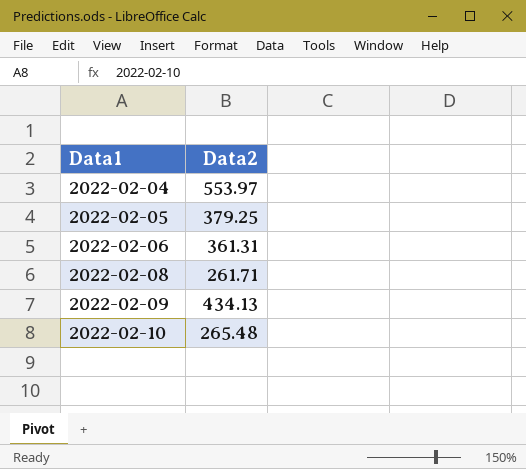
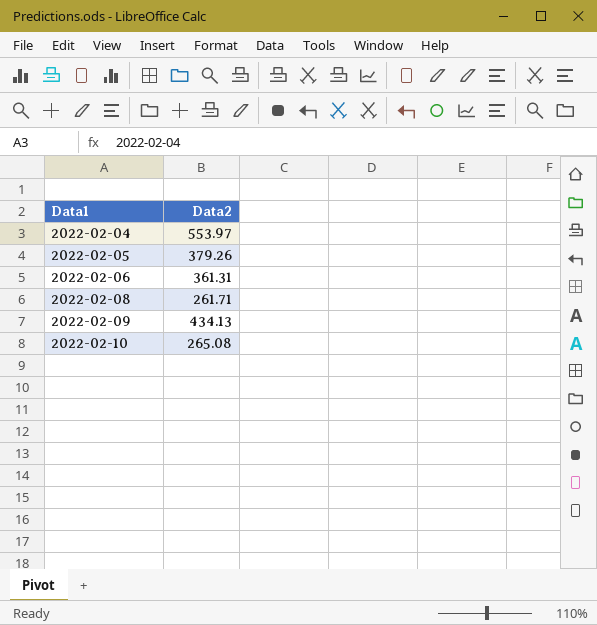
2022-02-05 | Data2: 379.25 -> 379.26
2022-02-10 | Data2: 265.48 -> 265.08

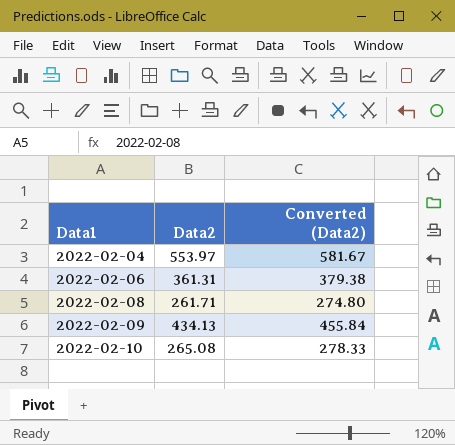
column Converted (Data2) | formula: none -> [Data2] * 1.05
row 2022-02-05: 379.26 -> none

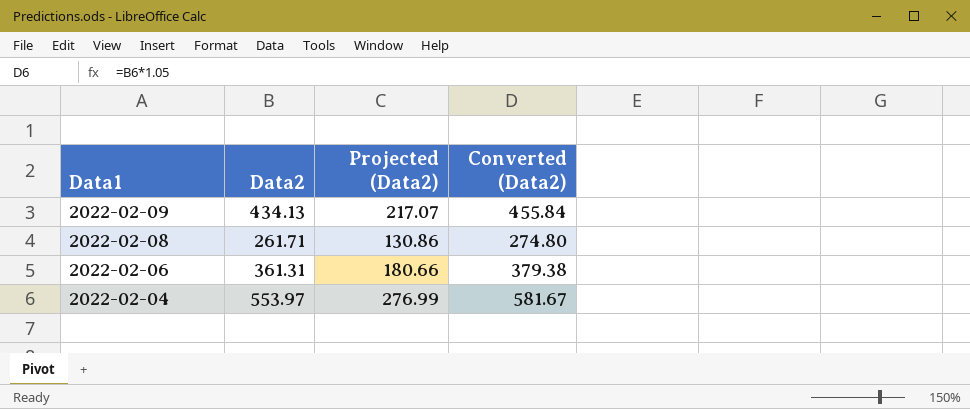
row order: Data1 ascending -> Data1 descending
column Projected (Data2) | formula: none -> [Data2] * 0.5
row 2022-02-10: 265.08 | 278.33 -> none

